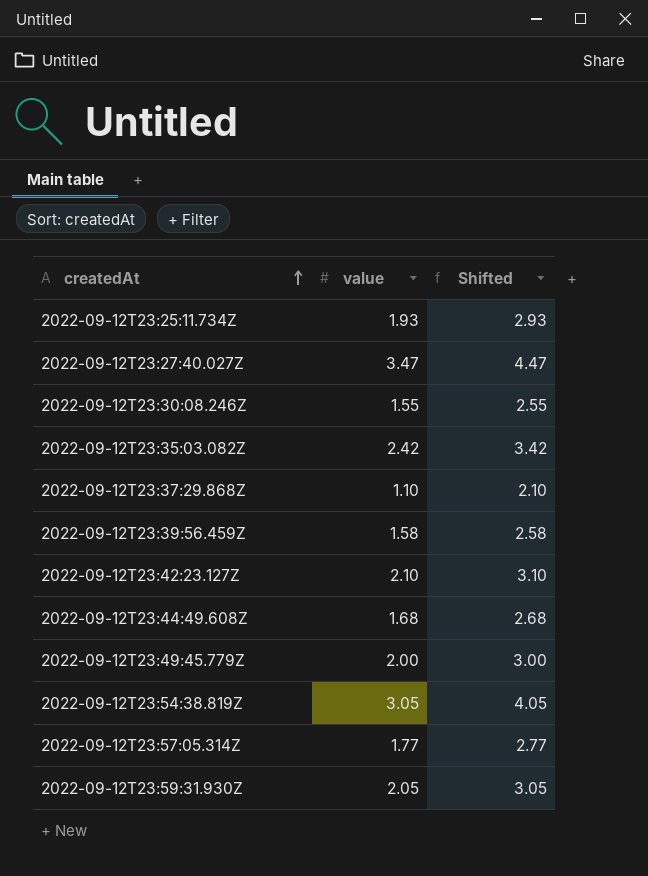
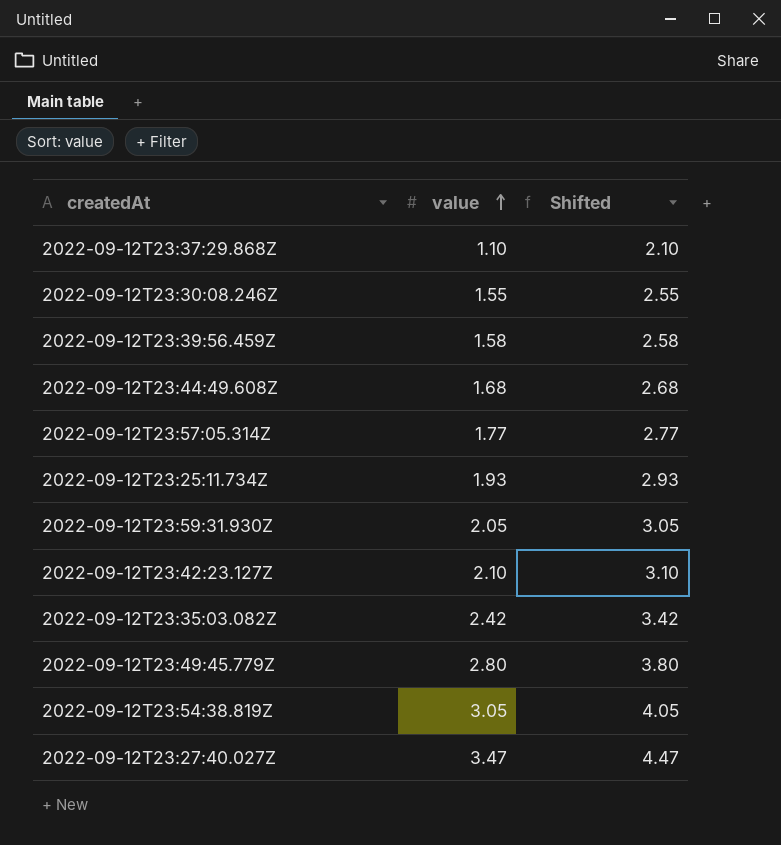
row order: createdAt ascending -> value ascending
2022-09-12T23:49:45.779Z | value: 2.00 -> 2.80
2022-09-12T23:49:45.779Z | Shifted: 3.00 -> 3.80

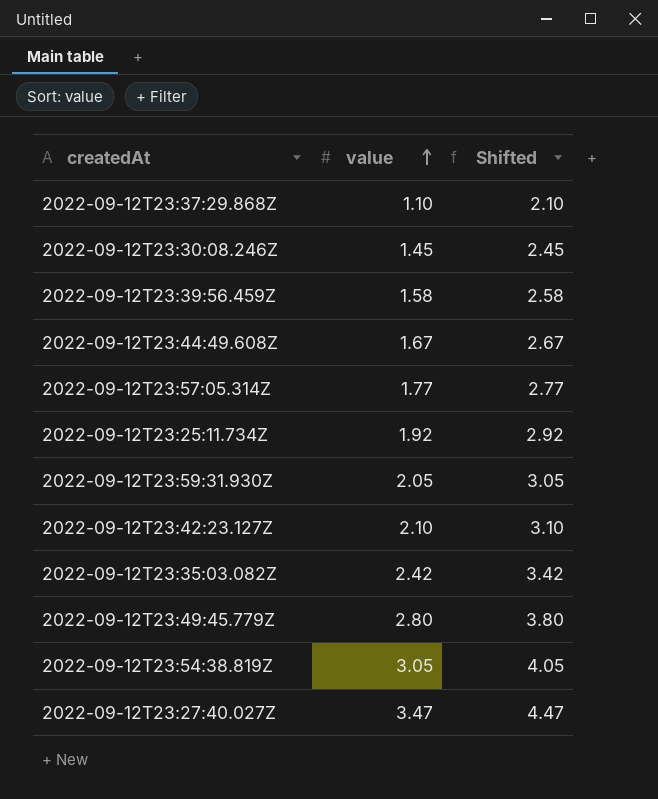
2022-09-12T23:30:08.246Z | value: 1.55 -> 1.45
2022-09-12T23:30:08.246Z | Shifted: 2.55 -> 2.45
2022-09-12T23:44:49.608Z | value: 1.68 -> 1.67
2022-09-12T23:44:49.608Z | Shifted: 2.68 -> 2.67
2022-09-12T23:25:11.734Z | value: 1.93 -> 1.92
2022-09-12T23:25:11.734Z | Shifted: 2.93 -> 2.92

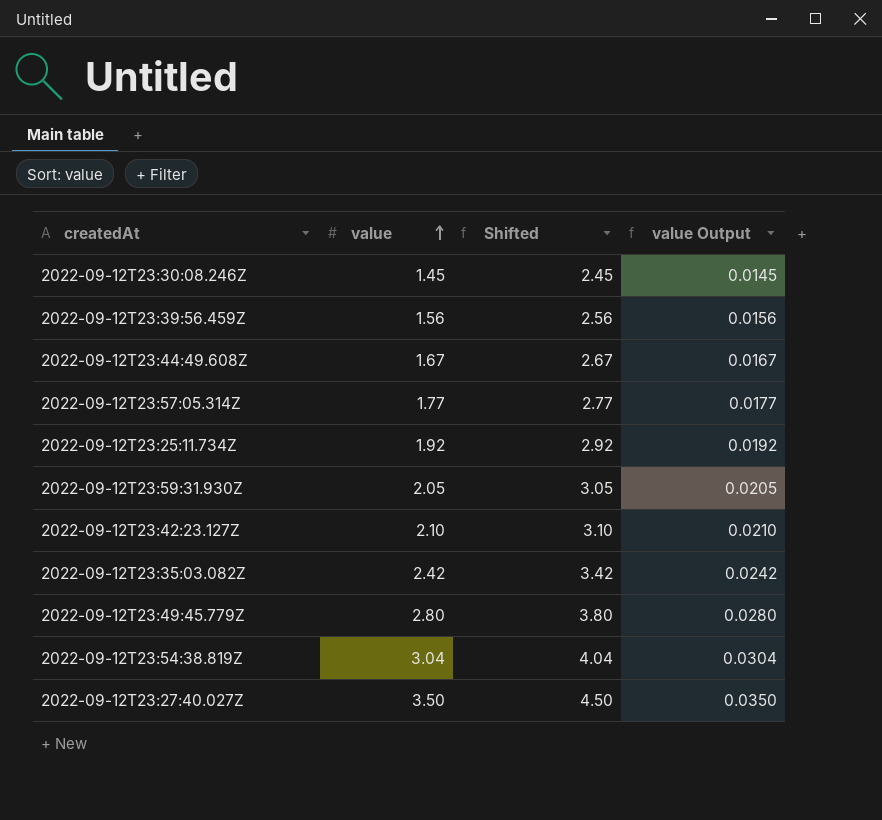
column value Output | formula: none -> [value] * 0.01
row 2022-09-12T23:37:29.868Z: 1.10 | 2.10 -> none
2022-09-12T23:39:56.459Z | value: 1.58 -> 1.56
2022-09-12T23:39:56.459Z | Shifted: 2.58 -> 2.56
2022-09-12T23:54:38.819Z | value: 3.05 -> 3.04
2022-09-12T23:54:38.819Z | Shifted: 4.05 -> 4.04
2022-09-12T23:27:40.027Z | value: 3.47 -> 3.50
2022-09-12T23:27:40.027Z | Shifted: 4.47 -> 4.50

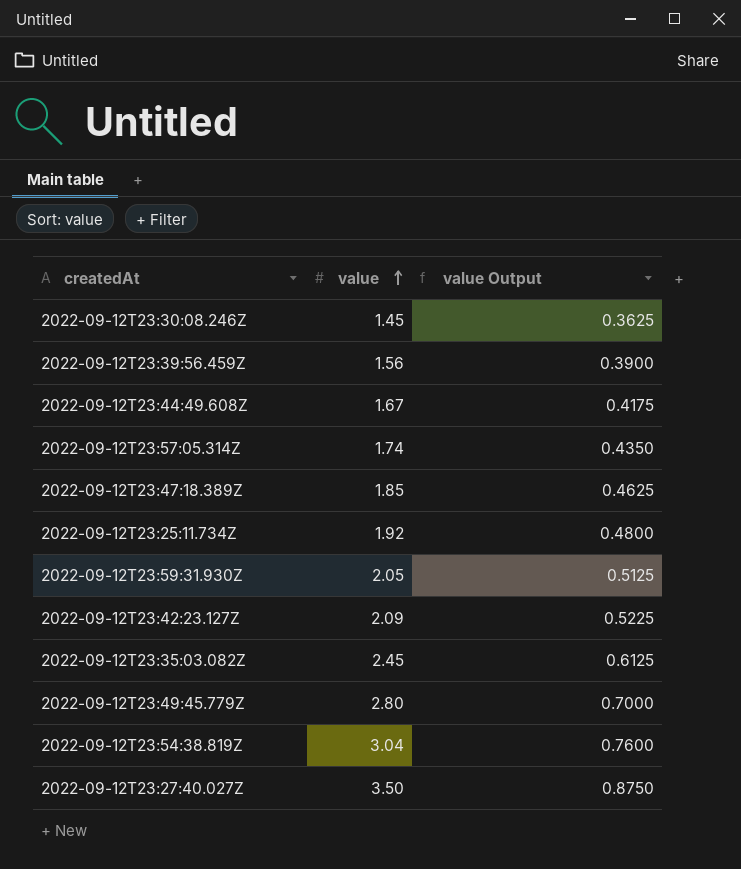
column Shifted | formula: [value] + 1 -> none
column value Output | formula: [value] * 0.01 -> [value] * 0.25
2022-09-12T23:57:05.314Z | value: 1.77 -> 1.74
row 2022-09-12T23:47:18.389Z: none -> 1.85 | 0.4625
2022-09-12T23:42:23.127Z | value: 2.10 -> 2.09
2022-09-12T23:35:03.082Z | value: 2.42 -> 2.45

